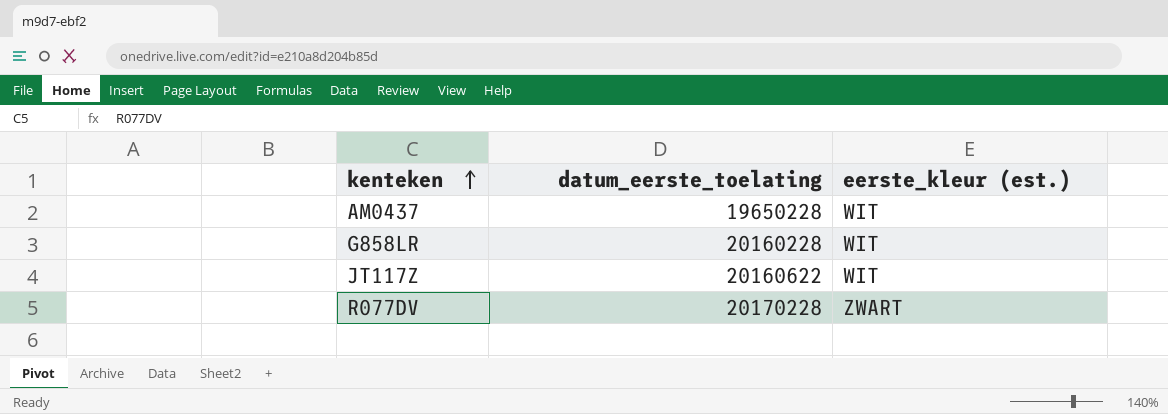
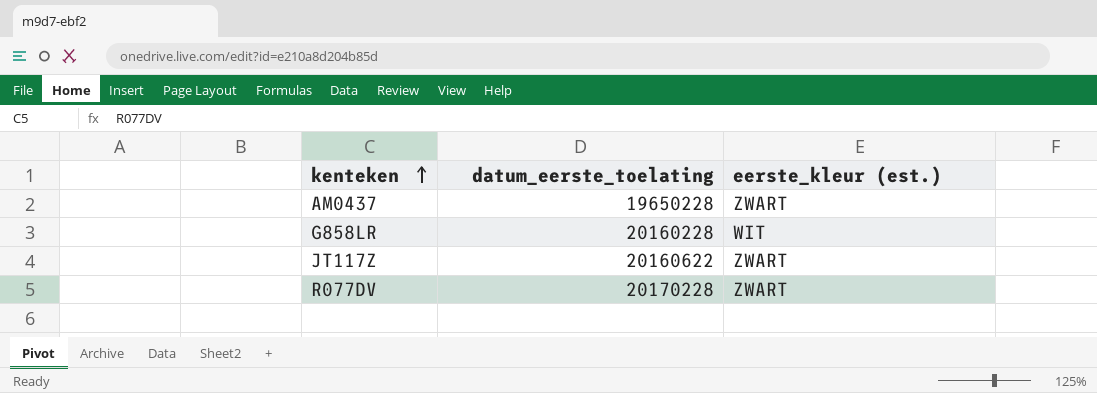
AM0437 | eerste_kleur (est.): WIT -> ZWART
JT117Z | eerste_kleur (est.): WIT -> ZWART

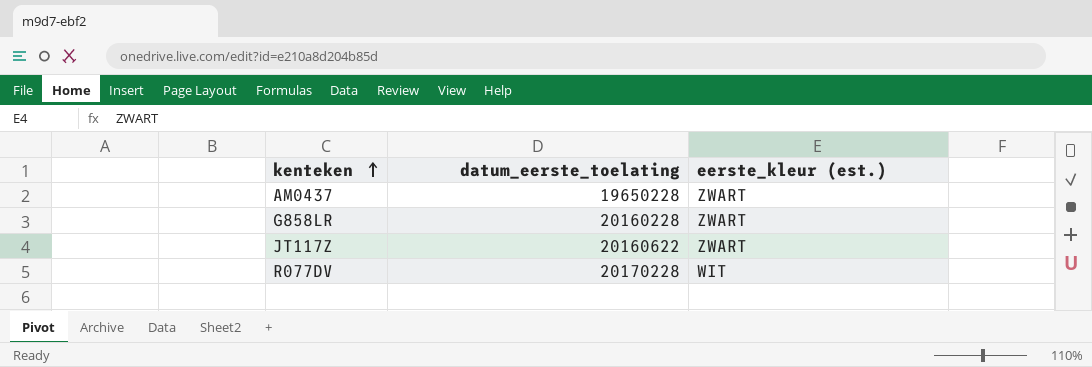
G858LR | eerste_kleur (est.): WIT -> ZWART
R077DV | eerste_kleur (est.): ZWART -> WIT

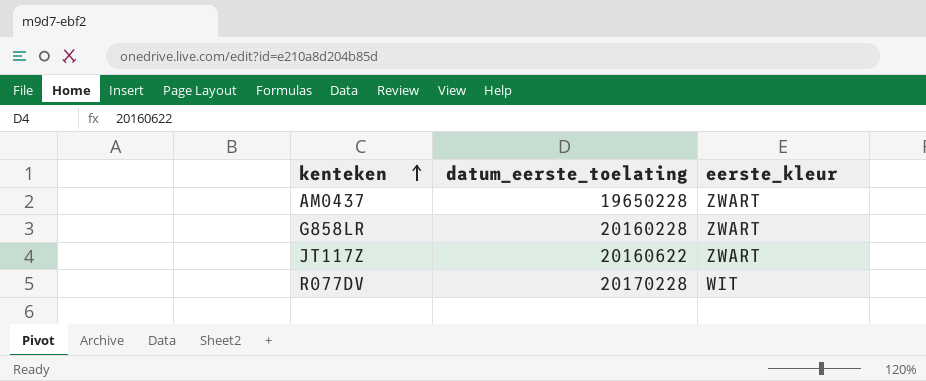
column name: eerste_kleur (est.) -> eerste_kleur

